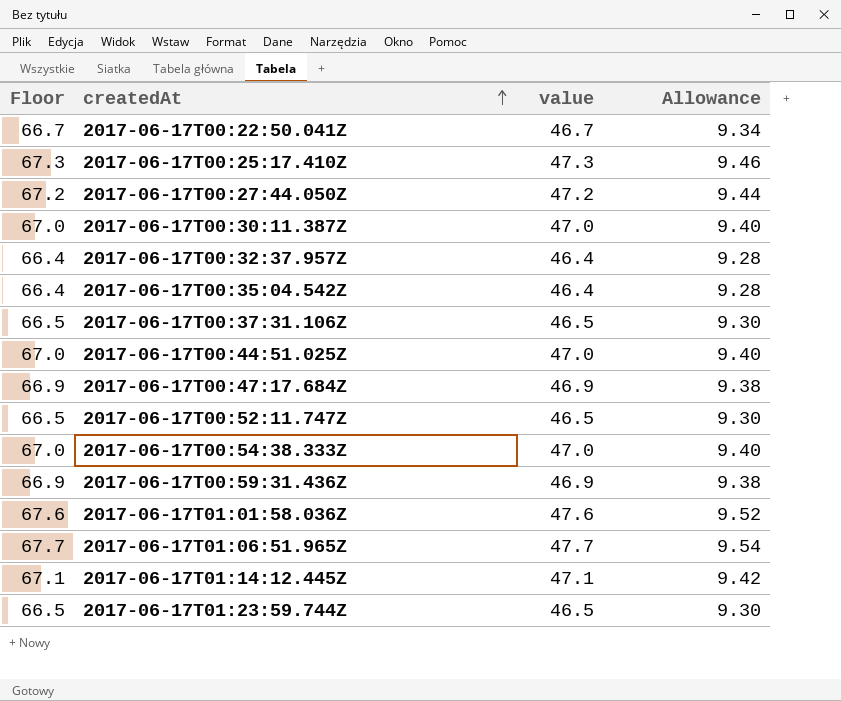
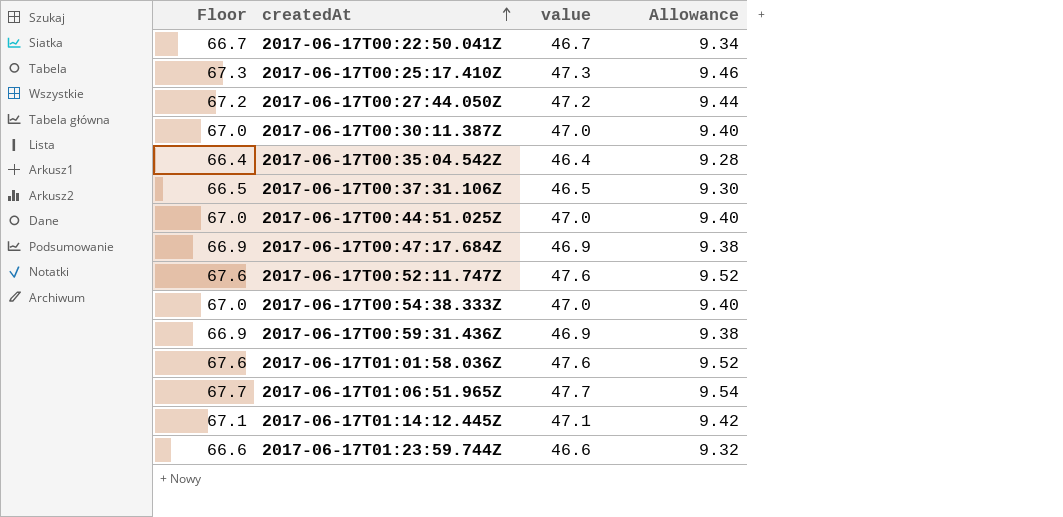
row 2017-06-17T00:32:37.957Z: 66.4 | 46.4 | 9.28 -> none
2017-06-17T00:52:11.747Z | Floor: 66.5 -> 67.6
2017-06-17T00:52:11.747Z | value: 46.5 -> 47.6
2017-06-17T00:52:11.747Z | Allowance: 9.30 -> 9.52
2017-06-17T01:23:59.744Z | Floor: 66.5 -> 66.6
2017-06-17T01:23:59.744Z | value: 46.5 -> 46.6
2017-06-17T01:23:59.744Z | Allowance: 9.30 -> 9.32

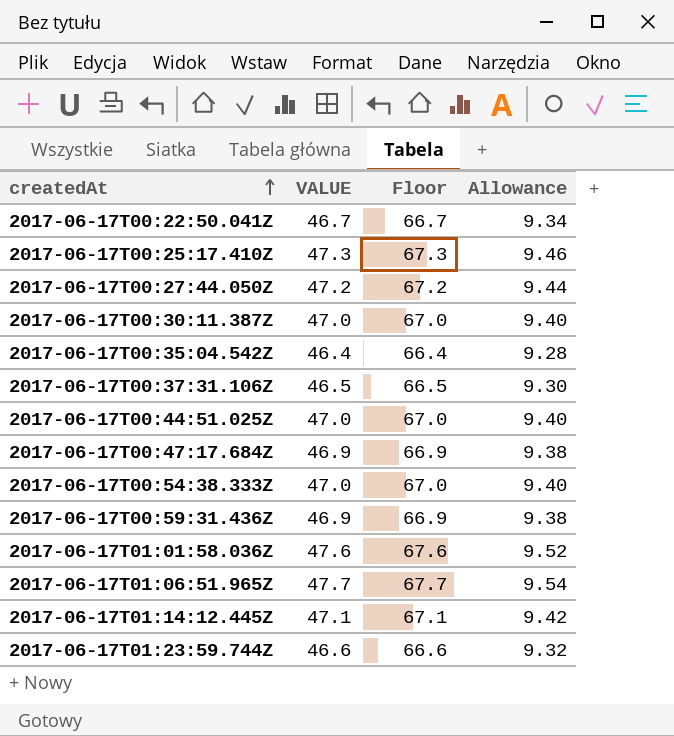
column name: value -> VALUE
column Floor | position: 1 -> 3
row 2017-06-17T00:52:11.747Z: 67.6 | 47.6 | 9.52 -> none

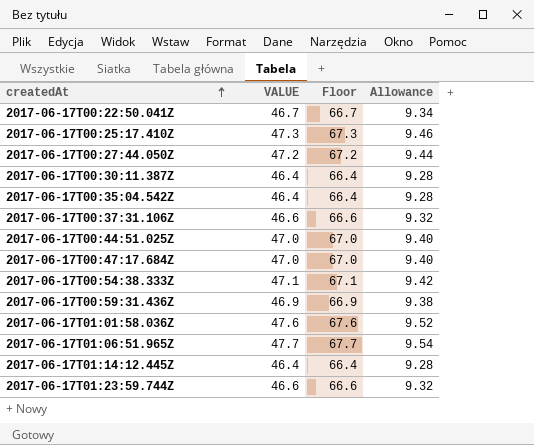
2017-06-17T00:30:11.387Z | VALUE: 47.0 -> 46.4
2017-06-17T00:30:11.387Z | Floor: 67.0 -> 66.4
2017-06-17T00:30:11.387Z | Allowance: 9.40 -> 9.28
2017-06-17T00:37:31.106Z | VALUE: 46.5 -> 46.6
2017-06-17T00:37:31.106Z | Floor: 66.5 -> 66.6
2017-06-17T00:37:31.106Z | Allowance: 9.30 -> 9.32
2017-06-17T00:47:17.684Z | VALUE: 46.9 -> 47.0
2017-06-17T00:47:17.684Z | Floor: 66.9 -> 67.0
2017-06-17T00:47:17.684Z | Allowance: 9.38 -> 9.40
2017-06-17T00:54:38.333Z | VALUE: 47.0 -> 47.1
2017-06-17T00:54:38.333Z | Floor: 67.0 -> 67.1
2017-06-17T00:54:38.333Z | Allowance: 9.40 -> 9.42
2017-06-17T01:14:12.445Z | VALUE: 47.1 -> 46.4
2017-06-17T01:14:12.445Z | Floor: 67.1 -> 66.4
2017-06-17T01:14:12.445Z | Allowance: 9.42 -> 9.28

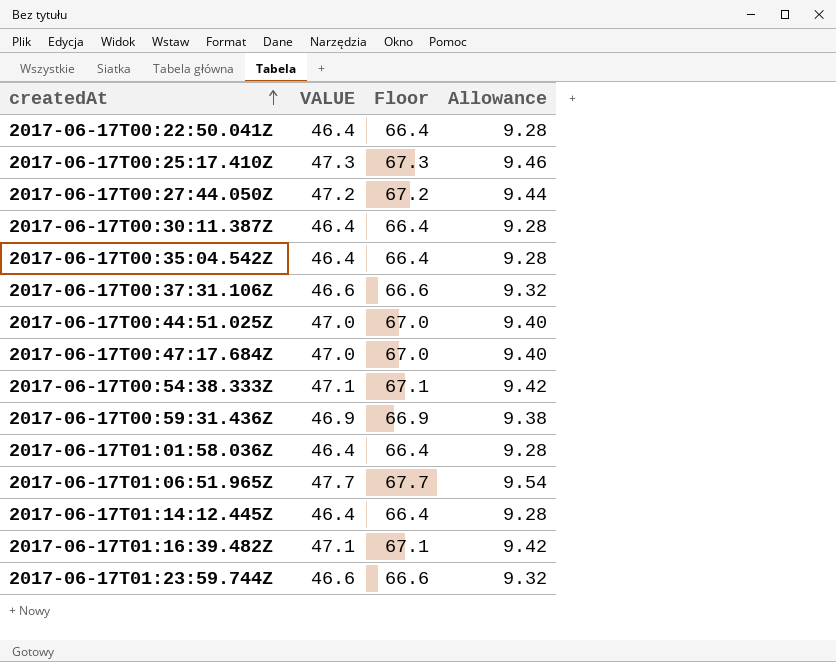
2017-06-17T00:22:50.041Z | VALUE: 46.7 -> 46.4
2017-06-17T00:22:50.041Z | Floor: 66.7 -> 66.4
2017-06-17T00:22:50.041Z | Allowance: 9.34 -> 9.28
2017-06-17T01:01:58.036Z | VALUE: 47.6 -> 46.4
2017-06-17T01:01:58.036Z | Floor: 67.6 -> 66.4
2017-06-17T01:01:58.036Z | Allowance: 9.52 -> 9.28
row 2017-06-17T01:16:39.482Z: none -> 47.1 | 67.1 | 9.42

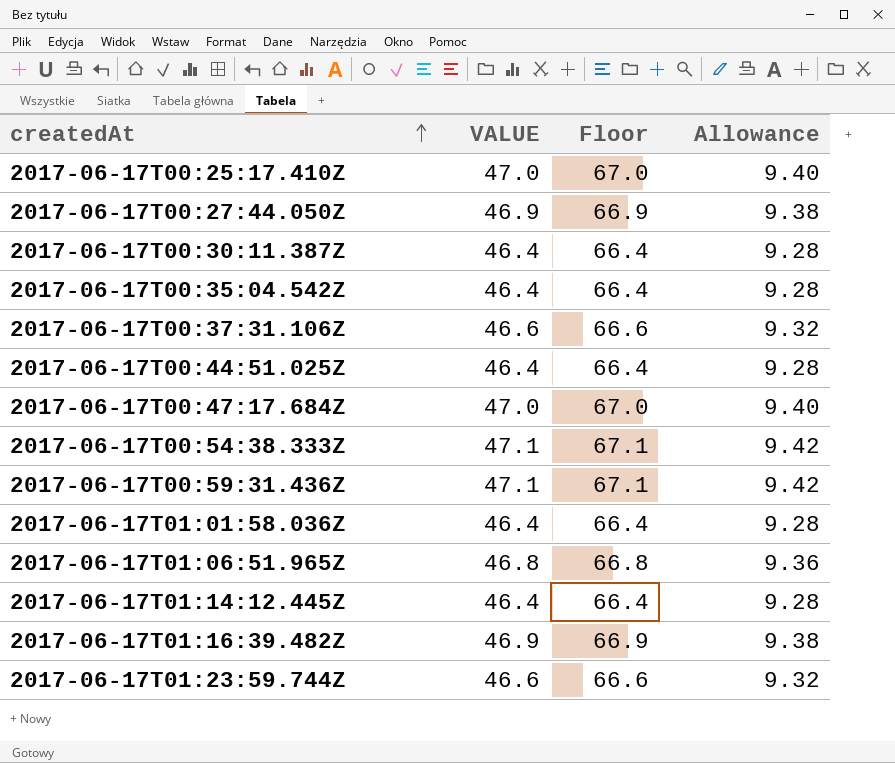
row 2017-06-17T00:22:50.041Z: 46.4 | 66.4 | 9.28 -> none
2017-06-17T00:25:17.410Z | VALUE: 47.3 -> 47.0
2017-06-17T00:25:17.410Z | Floor: 67.3 -> 67.0
2017-06-17T00:25:17.410Z | Allowance: 9.46 -> 9.40
2017-06-17T00:27:44.050Z | VALUE: 47.2 -> 46.9
2017-06-17T00:27:44.050Z | Floor: 67.2 -> 66.9
2017-06-17T00:27:44.050Z | Allowance: 9.44 -> 9.38
2017-06-17T00:44:51.025Z | VALUE: 47.0 -> 46.4
2017-06-17T00:44:51.025Z | Floor: 67.0 -> 66.4
2017-06-17T00:44:51.025Z | Allowance: 9.40 -> 9.28
2017-06-17T00:59:31.436Z | VALUE: 46.9 -> 47.1
2017-06-17T00:59:31.436Z | Floor: 66.9 -> 67.1
2017-06-17T00:59:31.436Z | Allowance: 9.38 -> 9.42
2017-06-17T01:06:51.965Z | VALUE: 47.7 -> 46.8
2017-06-17T01:06:51.965Z | Floor: 67.7 -> 66.8
2017-06-17T01:06:51.965Z | Allowance: 9.54 -> 9.36
2017-06-17T01:16:39.482Z | VALUE: 47.1 -> 46.9
2017-06-17T01:16:39.482Z | Floor: 67.1 -> 66.9
2017-06-17T01:16:39.482Z | Allowance: 9.42 -> 9.38

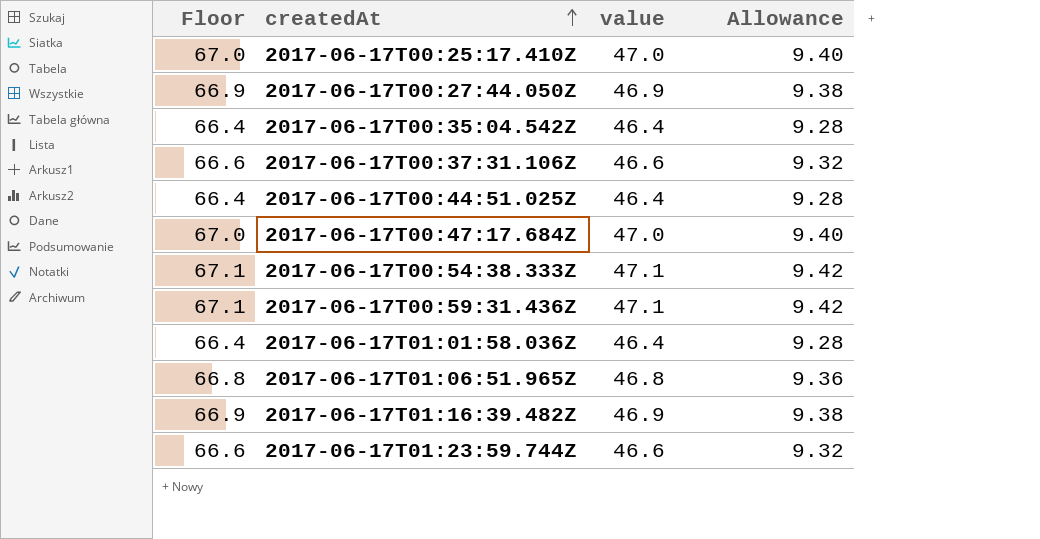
column Floor | position: 3 -> 1
column name: VALUE -> value
row 2017-06-17T00:30:11.387Z: 46.4 | 66.4 | 9.28 -> none
row 2017-06-17T01:14:12.445Z: 46.4 | 66.4 | 9.28 -> none

